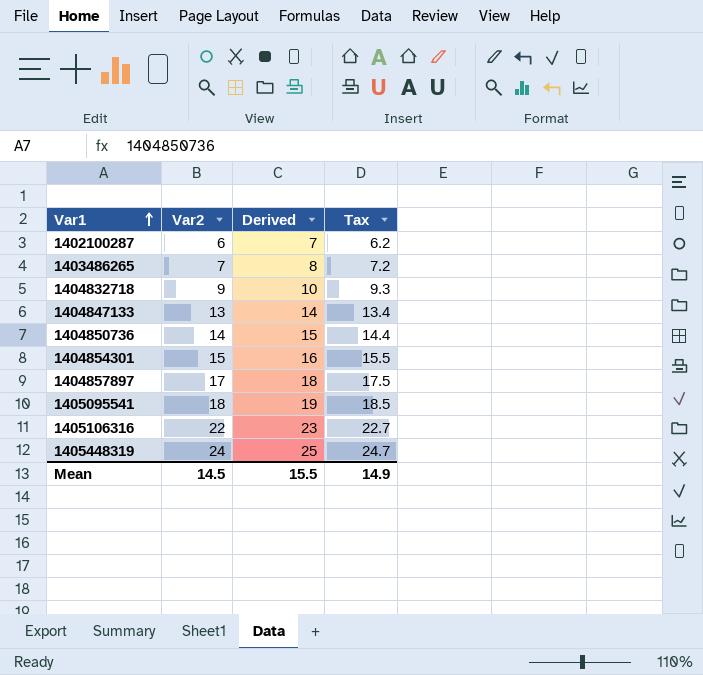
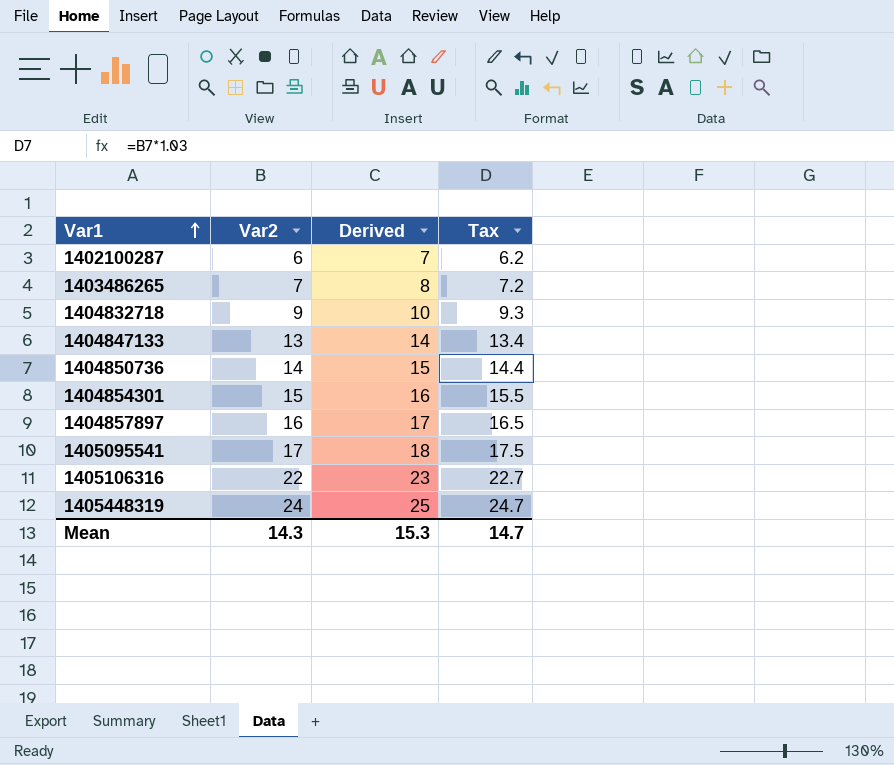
1404857897 | Var2: 17 -> 16
1404857897 | Derived: 18 -> 17
1404857897 | Tax: 17.5 -> 16.5
1405095541 | Var2: 18 -> 17
1405095541 | Derived: 19 -> 18
1405095541 | Tax: 18.5 -> 17.5
Mean | Var2: 14.5 -> 14.3
Mean | Derived: 15.5 -> 15.3
Mean | Tax: 14.9 -> 14.7

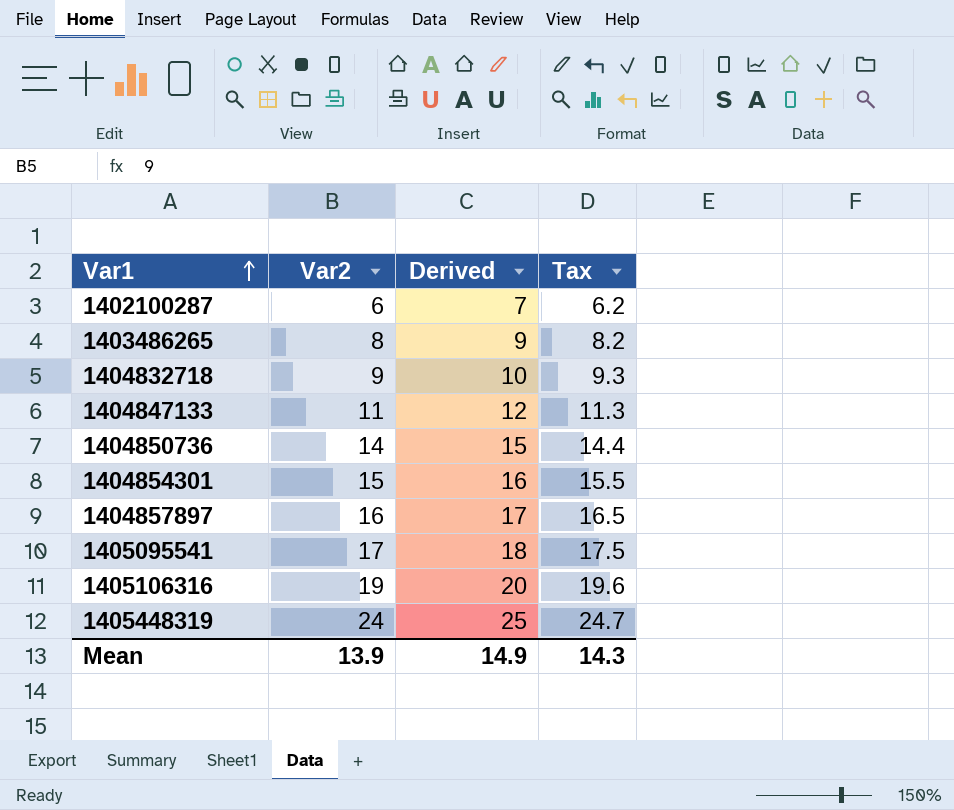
1403486265 | Var2: 7 -> 8
1403486265 | Derived: 8 -> 9
1403486265 | Tax: 7.2 -> 8.2
1404847133 | Var2: 13 -> 11
1404847133 | Derived: 14 -> 12
1404847133 | Tax: 13.4 -> 11.3
1405106316 | Var2: 22 -> 19
1405106316 | Derived: 23 -> 20
1405106316 | Tax: 22.7 -> 19.6
Mean | Var2: 14.3 -> 13.9
Mean | Derived: 15.3 -> 14.9
Mean | Tax: 14.7 -> 14.3

